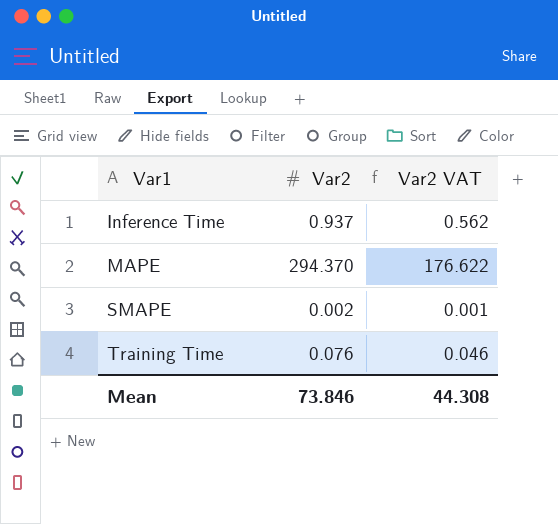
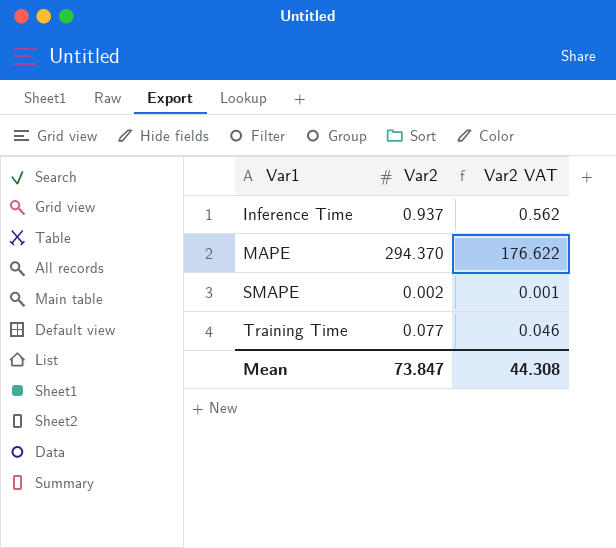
Training Time | Var2: 0.076 -> 0.077
Mean | Var2: 73.846 -> 73.847

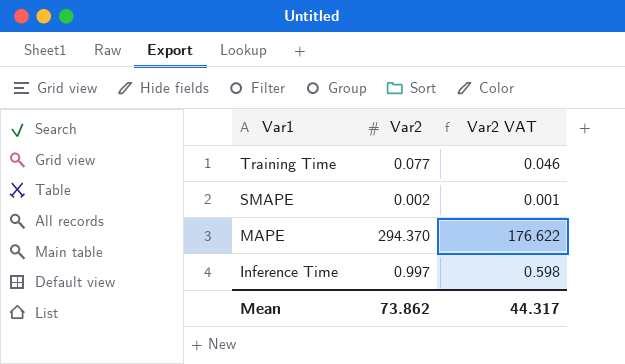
row order: Var1 ascending -> Var1 descending
Inference Time | Var2: 0.937 -> 0.997
Inference Time | Var2 VAT: 0.562 -> 0.598
Mean | Var2: 73.847 -> 73.862
Mean | Var2 VAT: 44.308 -> 44.317

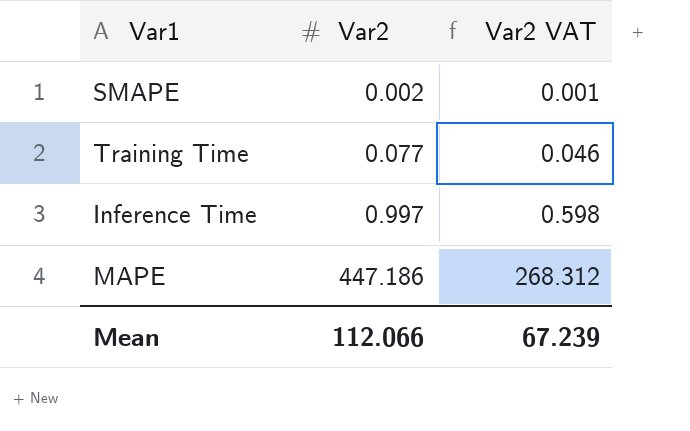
row order: Var1 descending -> Var2 ascending
MAPE | Var2: 294.370 -> 447.186
MAPE | Var2 VAT: 176.622 -> 268.312
Mean | Var2: 73.862 -> 112.066
Mean | Var2 VAT: 44.317 -> 67.239

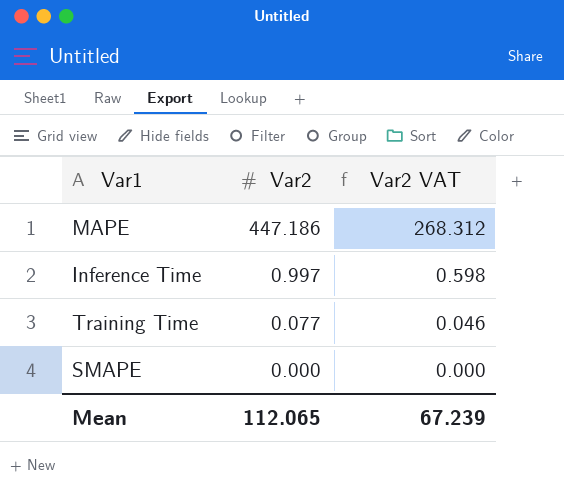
row order: Var2 ascending -> Var2 descending
SMAPE | Var2: 0.002 -> 0.000
SMAPE | Var2 VAT: 0.001 -> 0.000
Mean | Var2: 112.066 -> 112.065

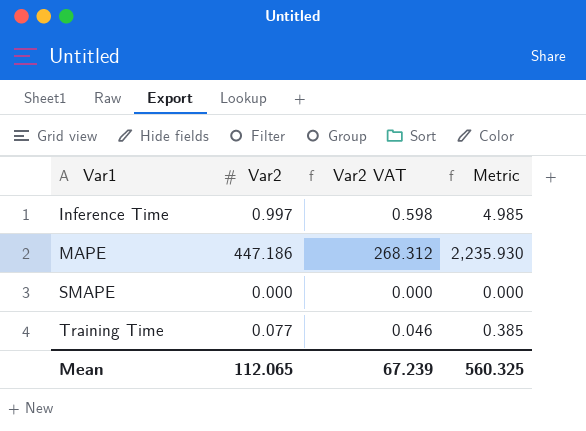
row order: Var2 descending -> Var1 ascending
column Metric | formula: none -> [Var2] * 5

